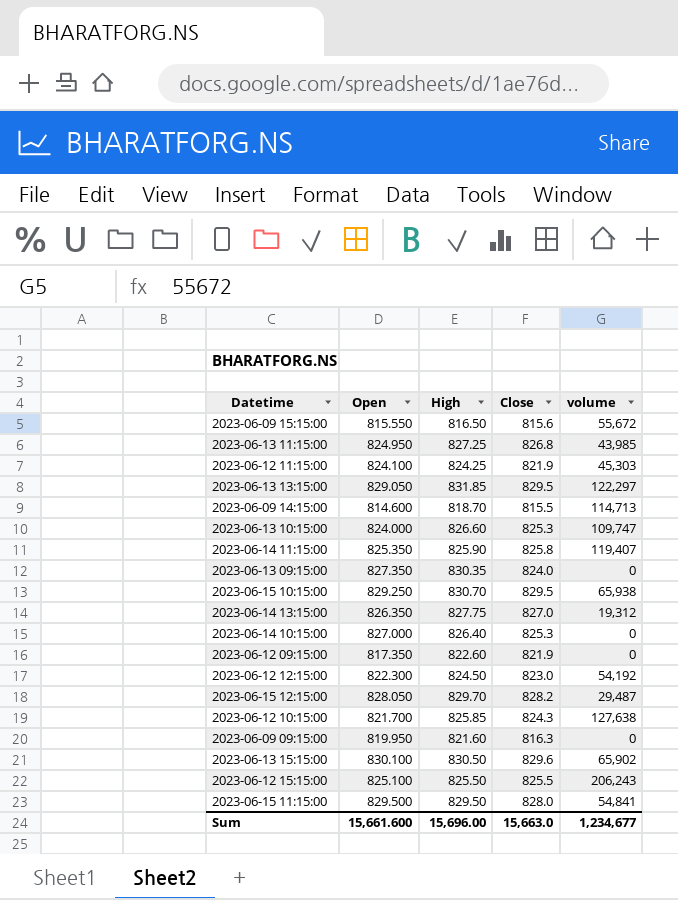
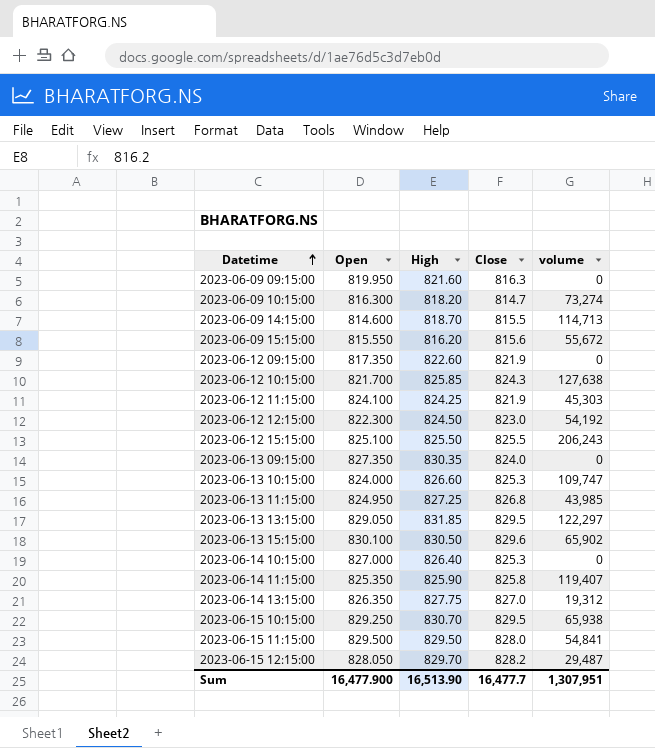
row order: none -> Datetime ascending
row 2023-06-09 10:15:00: none -> 816.300 | 818.20 | 814.7 | 73,274
2023-06-09 15:15:00 | High: 816.50 -> 816.20
Sum | Open: 15,661.600 -> 16,477.900
Sum | High: 15,696.00 -> 16,513.90
Sum | Close: 15,663.0 -> 16,477.7
Sum | volume: 1,234,677 -> 1,307,951

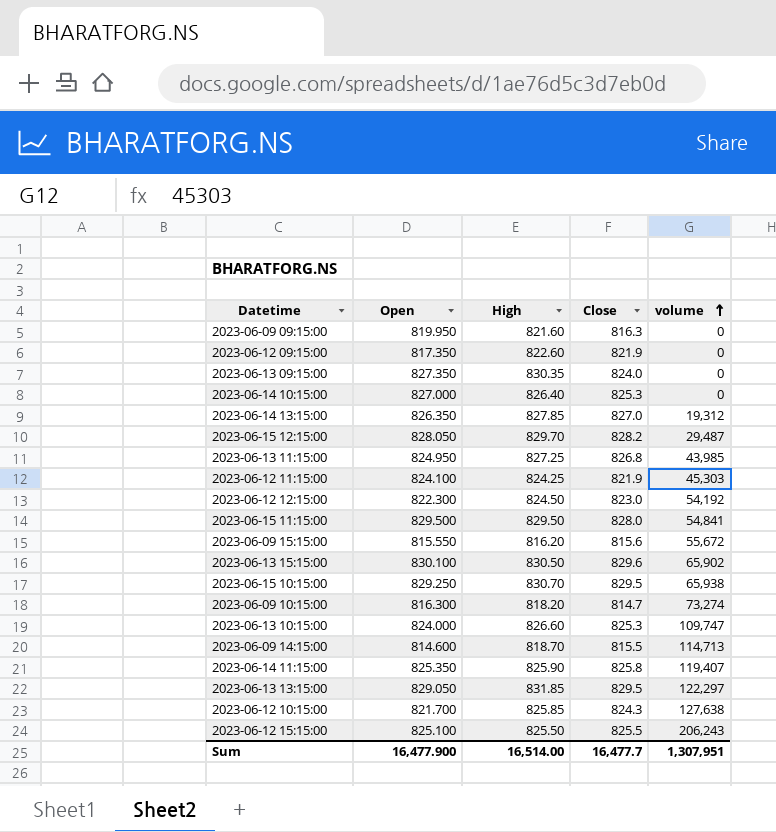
row order: Datetime ascending -> volume ascending
2023-06-14 13:15:00 | High: 827.75 -> 827.85
Sum | High: 16,513.90 -> 16,514.00

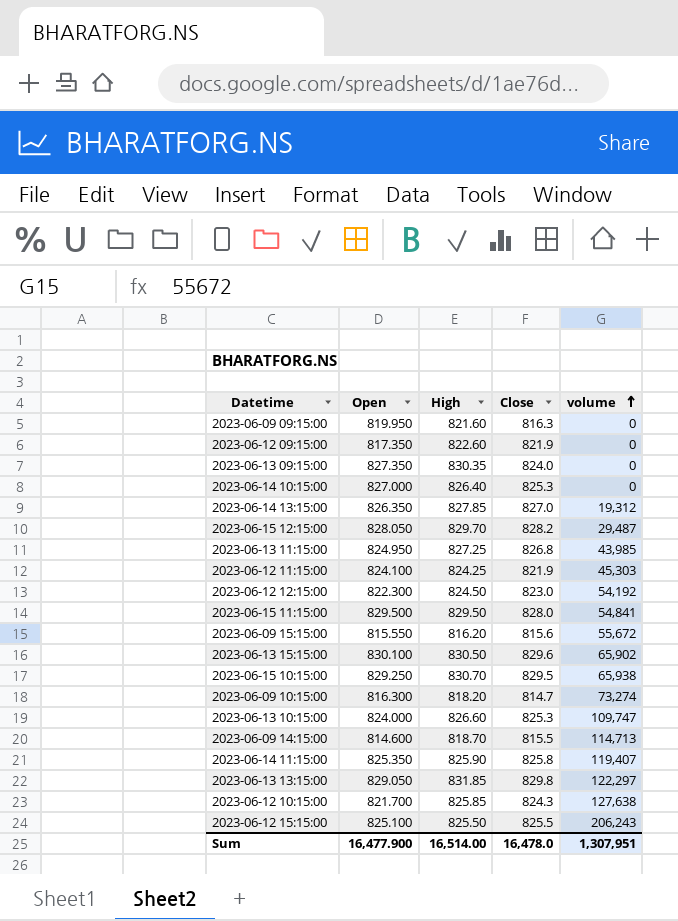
2023-06-13 13:15:00 | Close: 829.5 -> 829.8
Sum | Close: 16,477.7 -> 16,478.0

